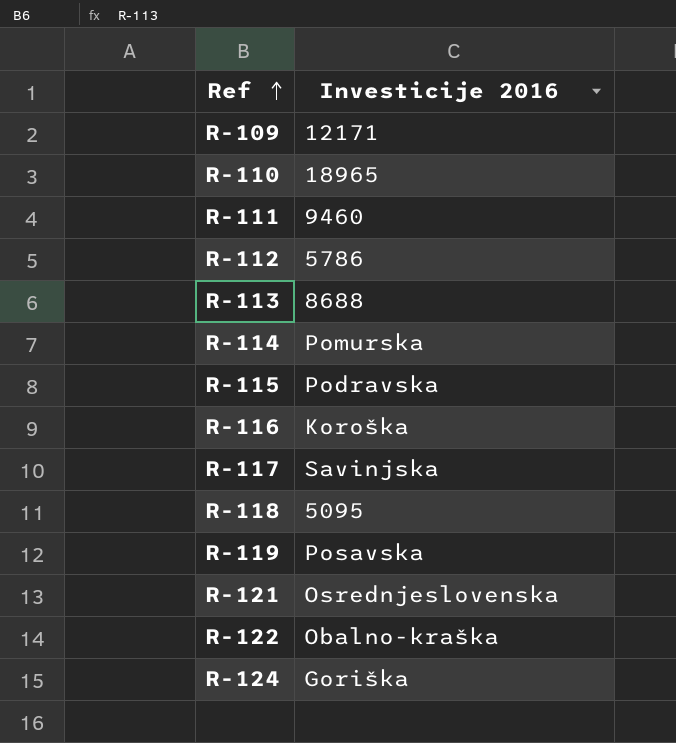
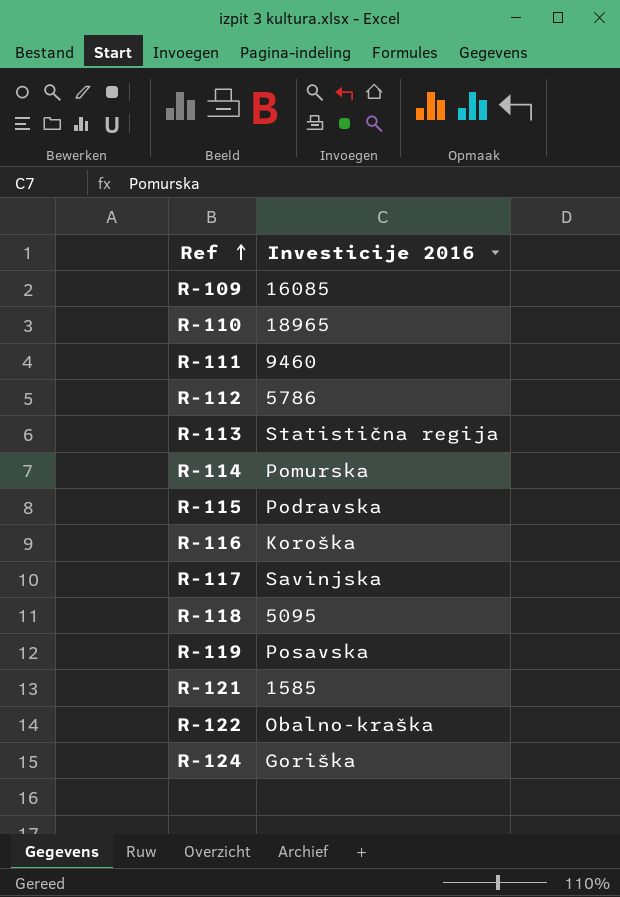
R-109 | Investicije 2016: 12171 -> 16085
R-113 | Investicije 2016: 8688 -> Statistična regija
R-121 | Investicije 2016: Osrednjeslovenska -> 1585

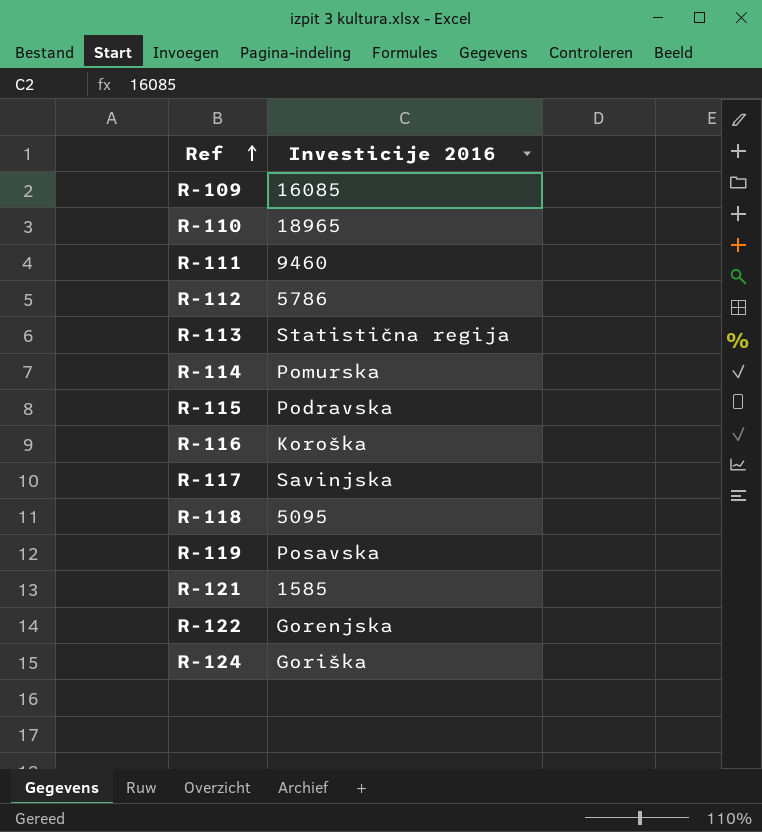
R-122 | Investicije 2016: Obalno-kraška -> Gorenjska

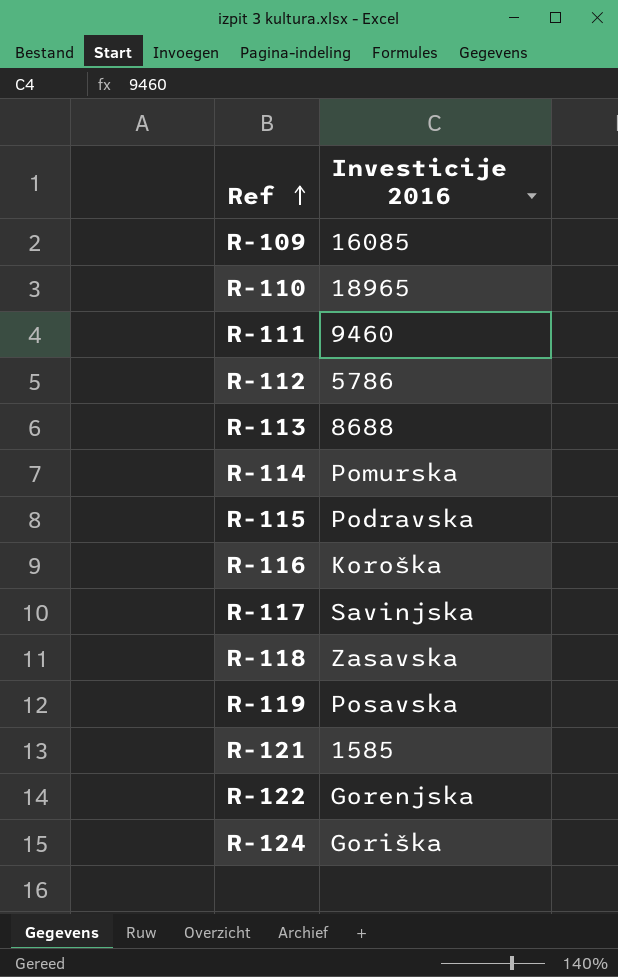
R-113 | Investicije 2016: Statistična regija -> 8688
R-118 | Investicije 2016: 5095 -> Zasavska

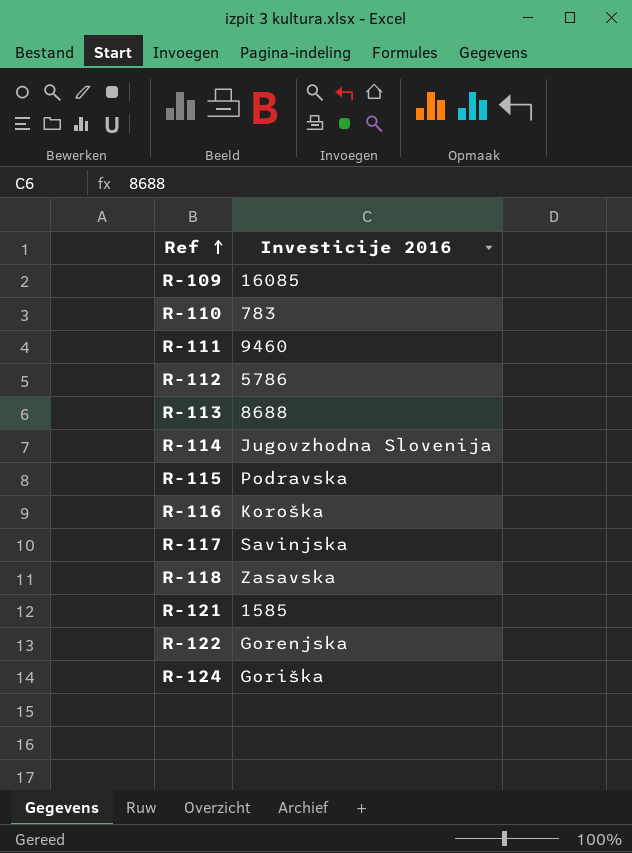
row R-119: Posavska -> none
R-110 | Investicije 2016: 18965 -> 783
R-114 | Investicije 2016: Pomurska -> Jugovzhodna Slovenija

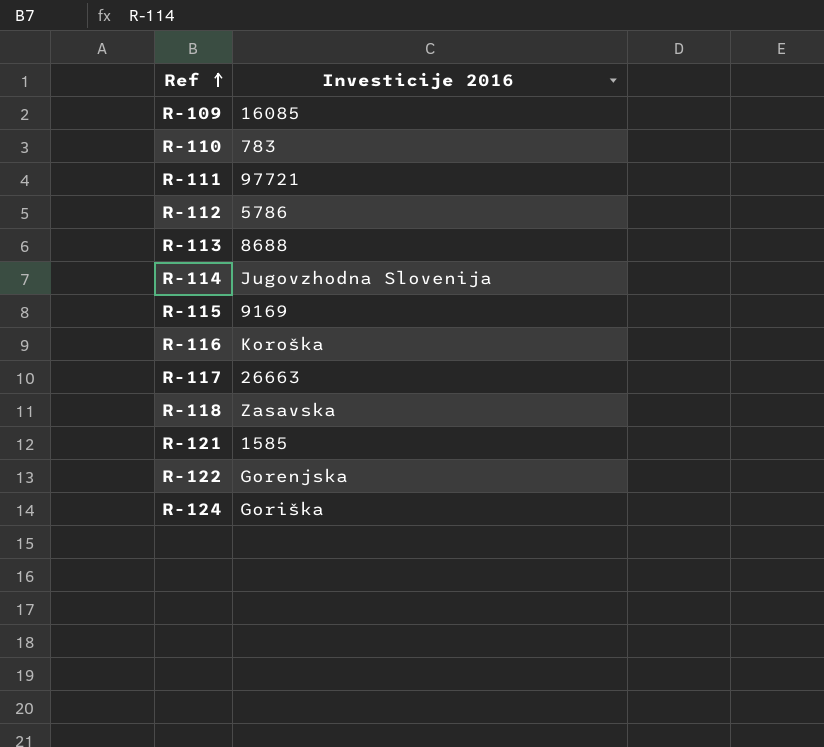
R-111 | Investicije 2016: 9460 -> 97721
R-115 | Investicije 2016: Podravska -> 9169
R-117 | Investicije 2016: Savinjska -> 26663

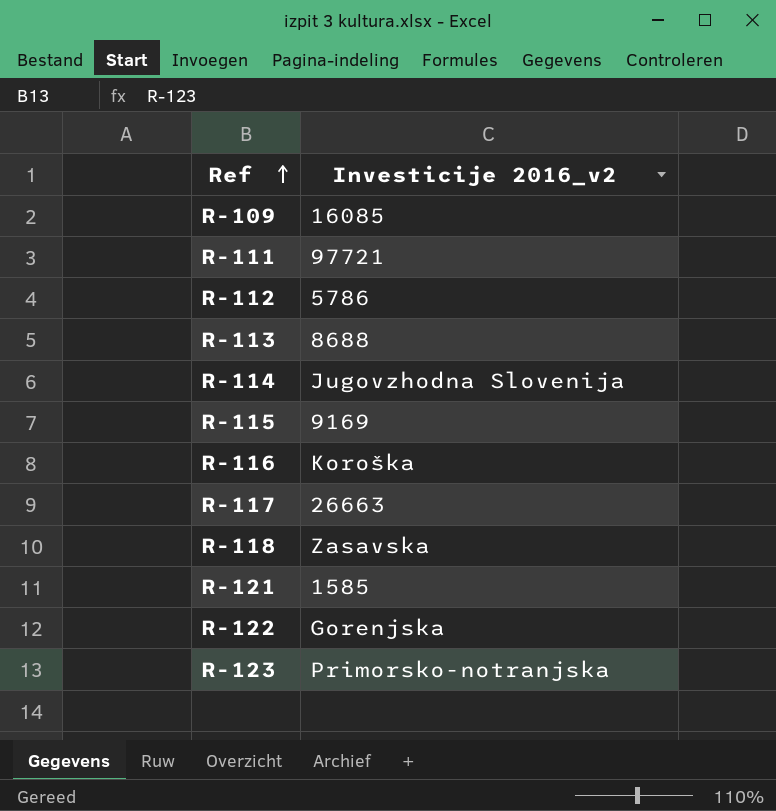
column name: Investicije 2016 -> Investicije 2016_v2
row R-110: 783 -> none
row R-124: Goriška -> none
row R-123: none -> Primorsko-notranjska

